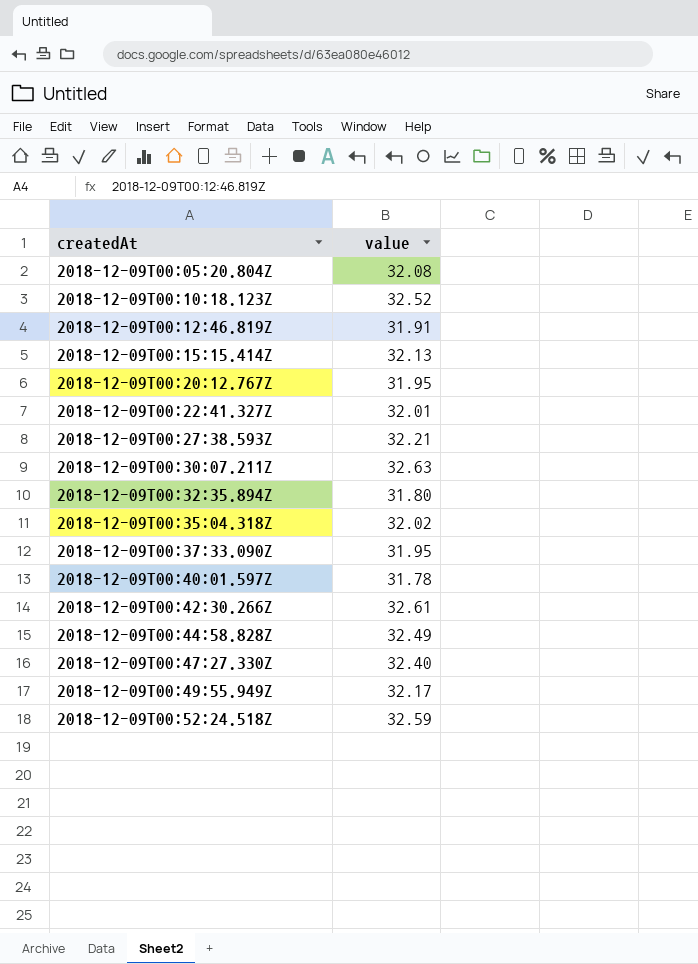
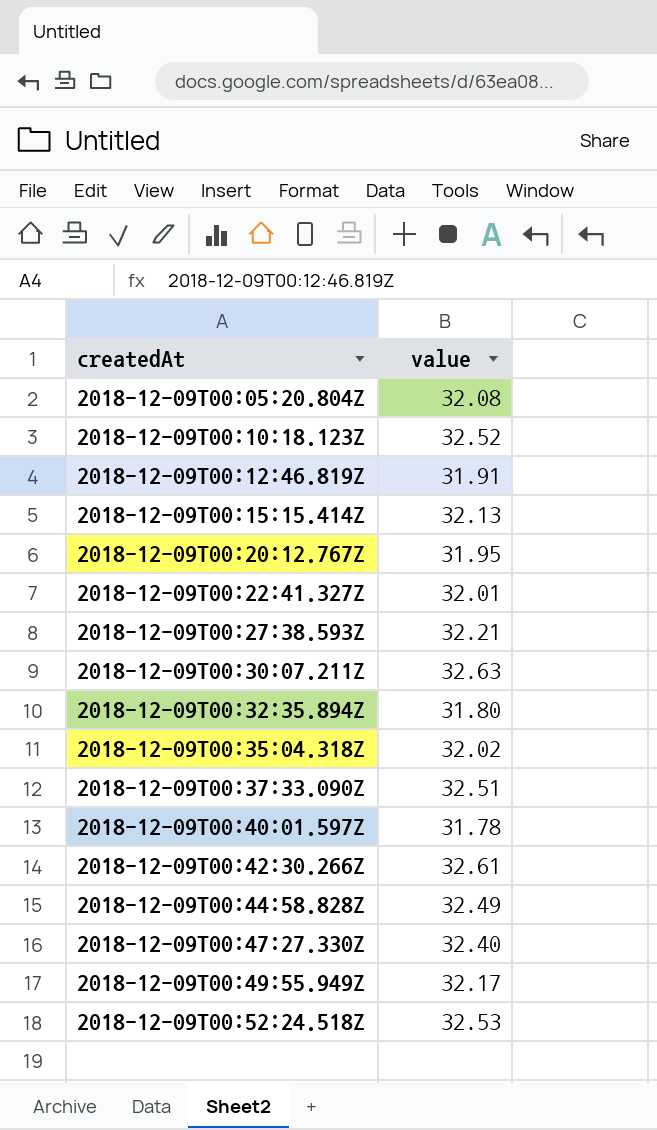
2018-12-09T00:37:33.090Z | value: 31.95 -> 32.51
2018-12-09T00:52:24.518Z | value: 32.59 -> 32.53

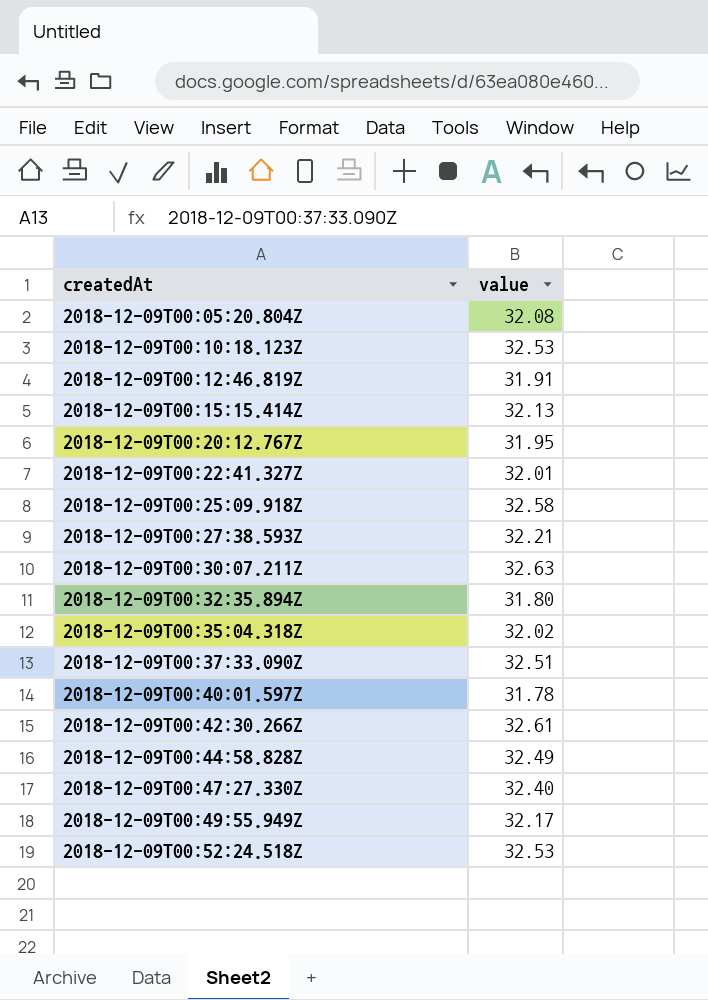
2018-12-09T00:10:18.123Z | value: 32.52 -> 32.53
row 2018-12-09T00:25:09.918Z: none -> 32.58

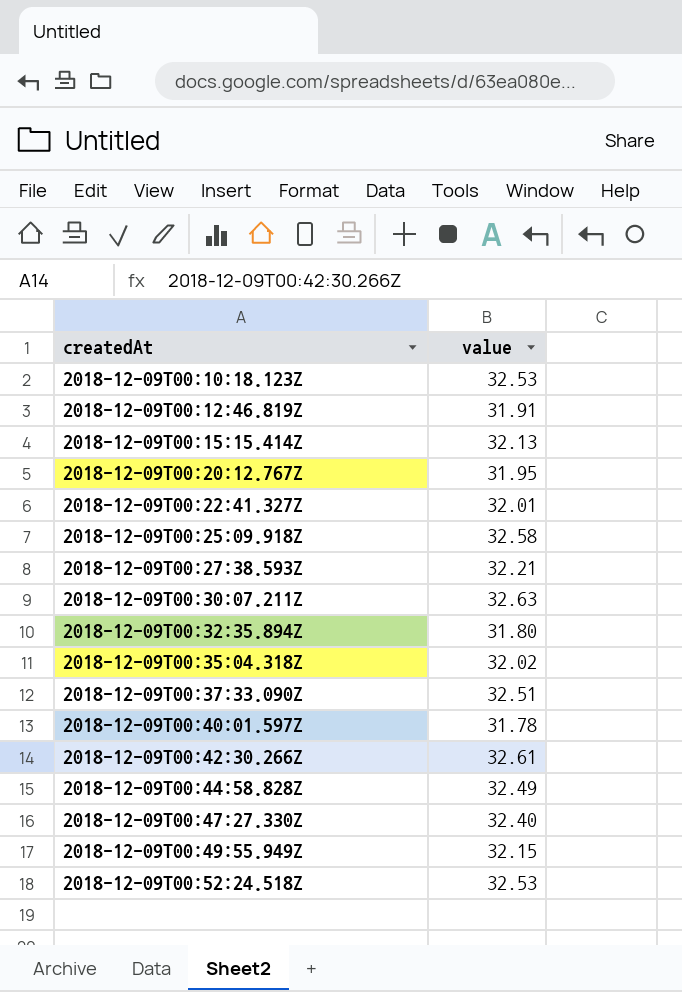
row 2018-12-09T00:05:20.804Z: 32.08 -> none
2018-12-09T00:49:55.949Z | value: 32.17 -> 32.15

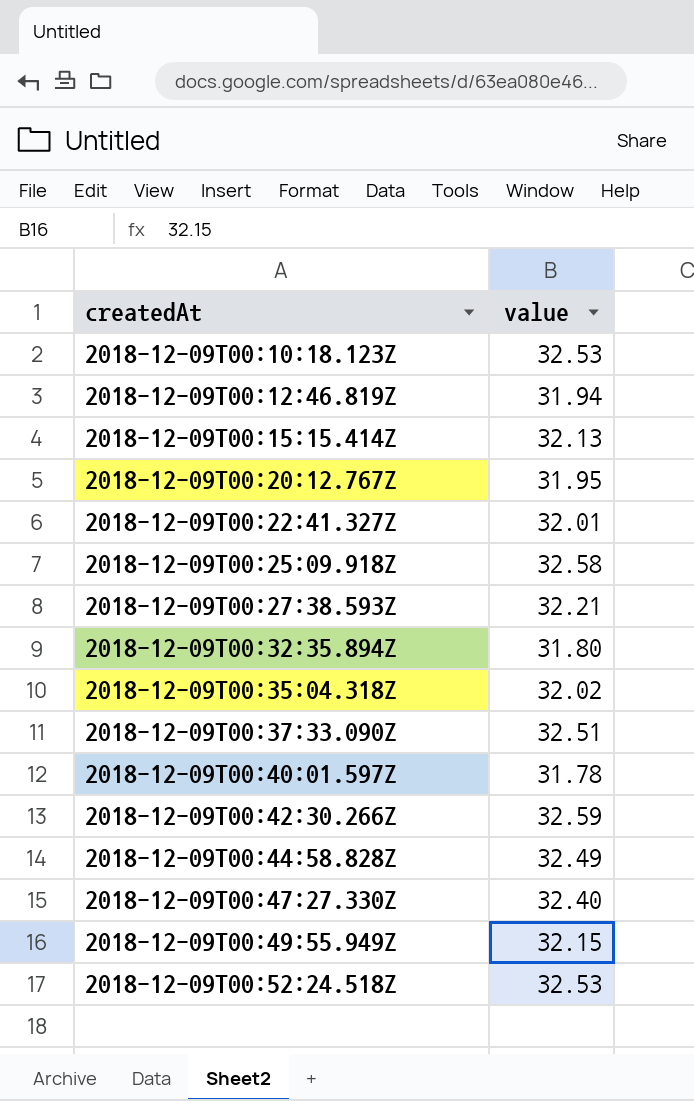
row 2018-12-09T00:30:07.211Z: 32.63 -> none
2018-12-09T00:12:46.819Z | value: 31.91 -> 31.94
2018-12-09T00:42:30.266Z | value: 32.61 -> 32.59

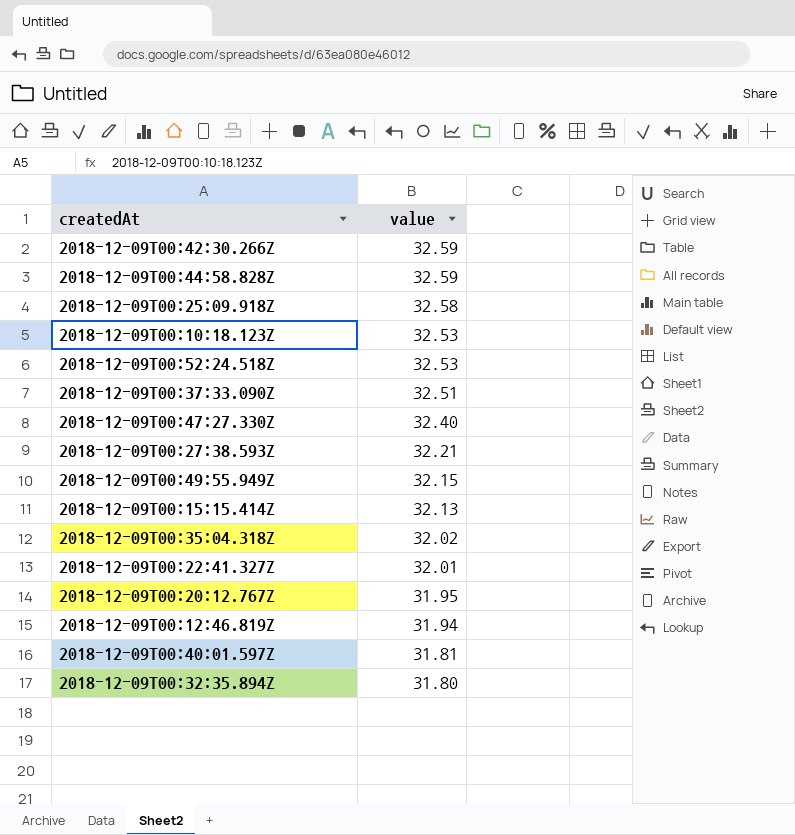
row order: createdAt ascending -> value descending
2018-12-09T00:44:58.828Z | value: 32.49 -> 32.59
2018-12-09T00:40:01.597Z | value: 31.78 -> 31.81

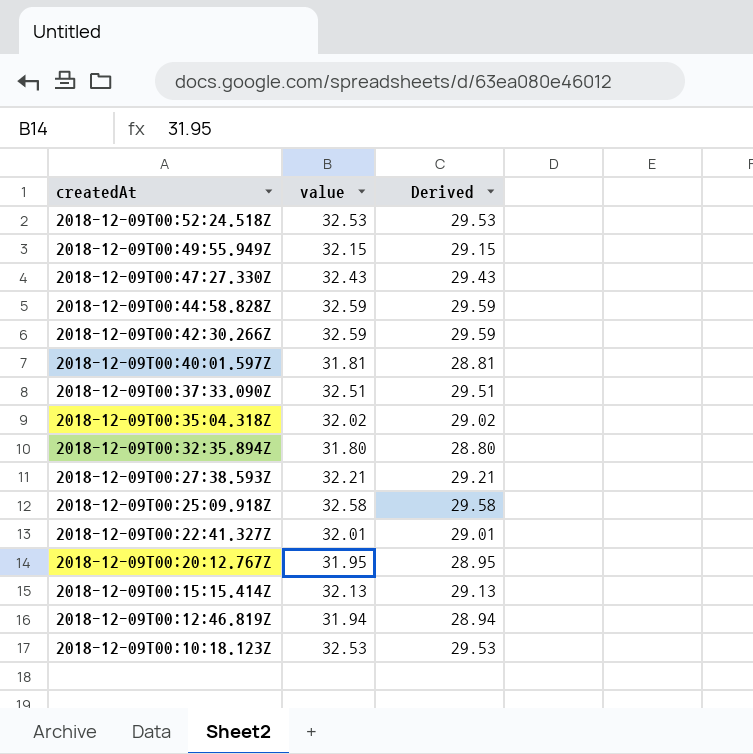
row order: value descending -> createdAt descending
column Derived | formula: none -> [value] - 3
2018-12-09T00:47:27.330Z | value: 32.40 -> 32.43

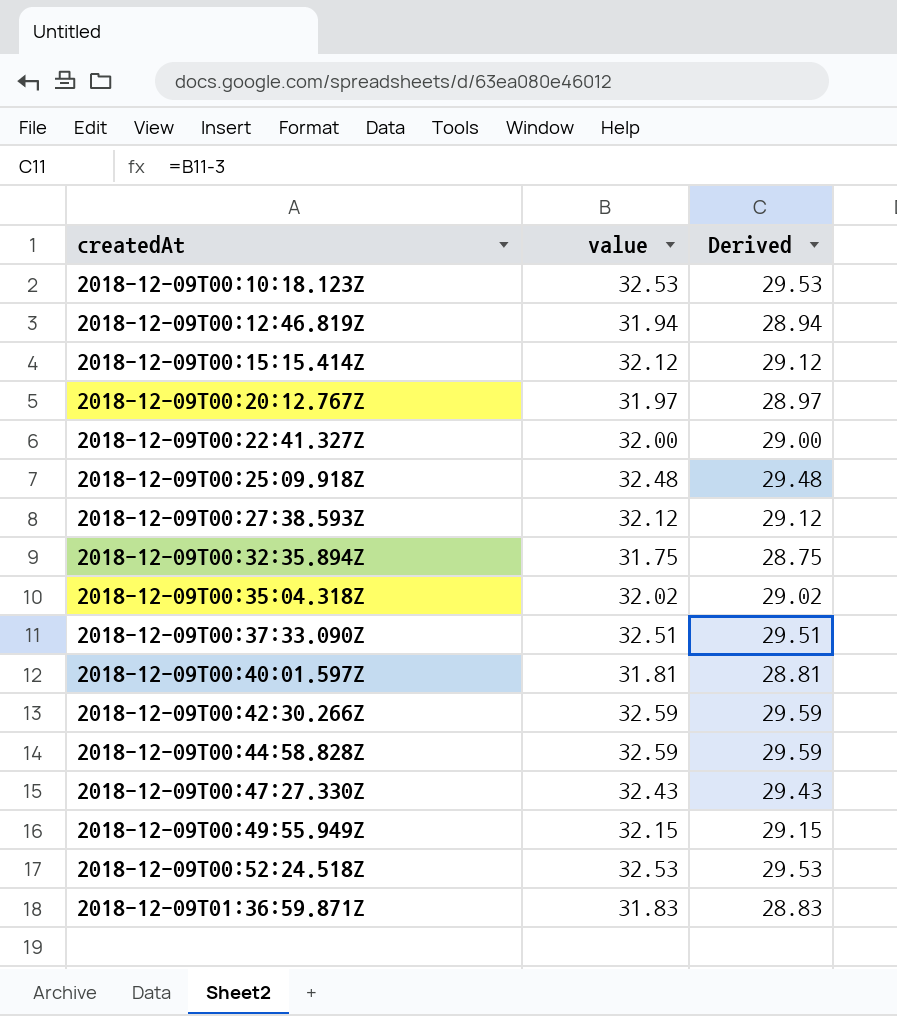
row order: createdAt descending -> createdAt ascending
2018-12-09T00:15:15.414Z | value: 32.13 -> 32.12
2018-12-09T00:15:15.414Z | Derived: 29.13 -> 29.12
2018-12-09T00:20:12.767Z | value: 31.95 -> 31.97
2018-12-09T00:20:12.767Z | Derived: 28.95 -> 28.97
2018-12-09T00:22:41.327Z | value: 32.01 -> 32.00
2018-12-09T00:22:41.327Z | Derived: 29.01 -> 29.00
2018-12-09T00:25:09.918Z | value: 32.58 -> 32.48
2018-12-09T00:25:09.918Z | Derived: 29.58 -> 29.48
2018-12-09T00:27:38.593Z | value: 32.21 -> 32.12
2018-12-09T00:27:38.593Z | Derived: 29.21 -> 29.12
2018-12-09T00:32:35.894Z | value: 31.80 -> 31.75
2018-12-09T00:32:35.894Z | Derived: 28.80 -> 28.75
row 2018-12-09T01:36:59.871Z: none -> 31.83 | 28.83

